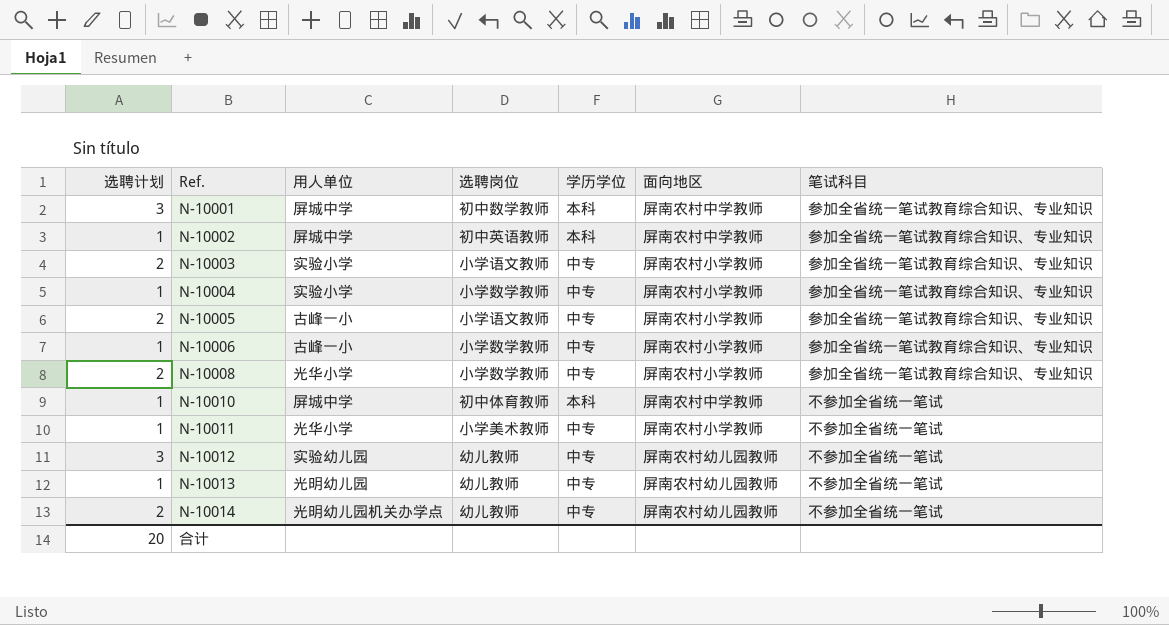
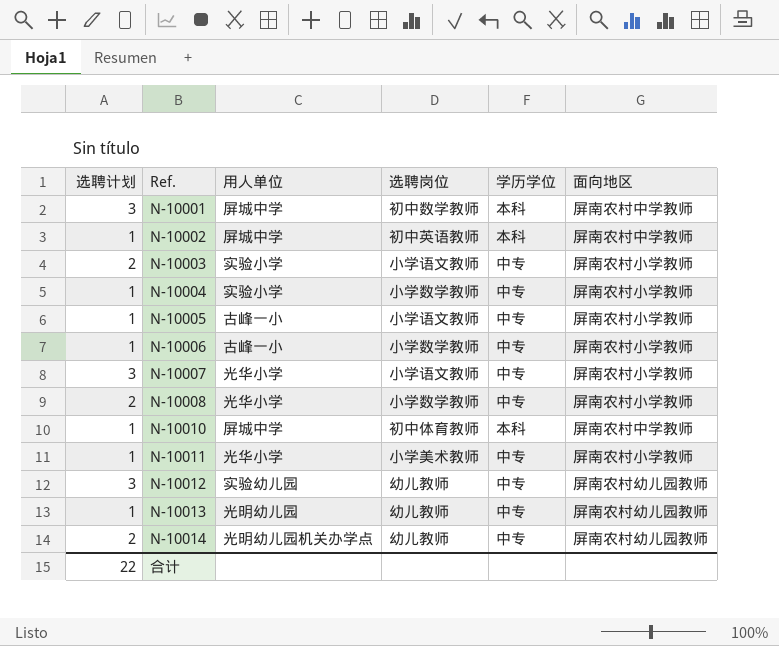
column 笔试科目 | position: 7 -> none
N-10005 | 选聘计划: 2 -> 1
row N-10007: none -> 3 | 光华小学 | 小学语文教师 | 中专 | 屏南农村小学教师
合计 | 选聘计划: 20 -> 22

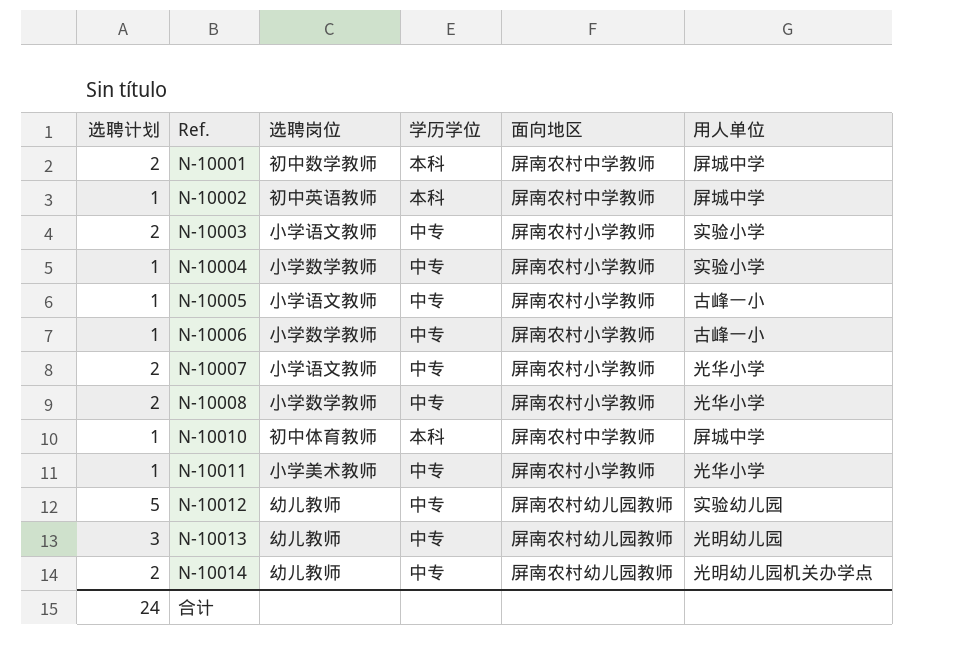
column 用人单位 | position: 3 -> 6
N-10001 | 选聘计划: 3 -> 2
N-10007 | 选聘计划: 3 -> 2
N-10012 | 选聘计划: 3 -> 5
N-10013 | 选聘计划: 1 -> 3
合计 | 选聘计划: 22 -> 24

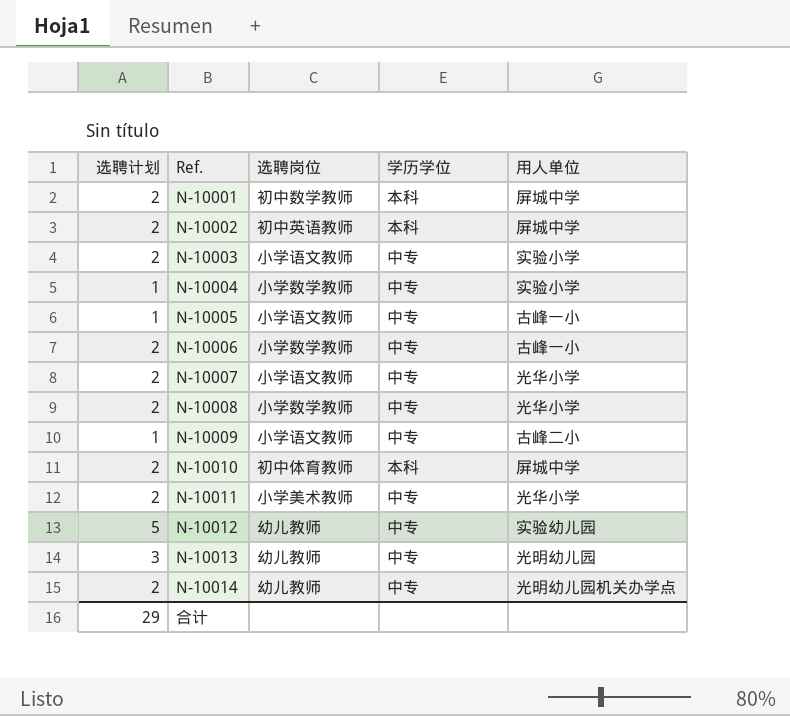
column 面向地区 | position: 5 -> none
N-10002 | 选聘计划: 1 -> 2
N-10006 | 选聘计划: 1 -> 2
row N-10009: none -> 1 | 小学语文教师 | 中专 | 古峰二小
N-10010 | 选聘计划: 1 -> 2
N-10011 | 选聘计划: 1 -> 2
合计 | 选聘计划: 24 -> 29

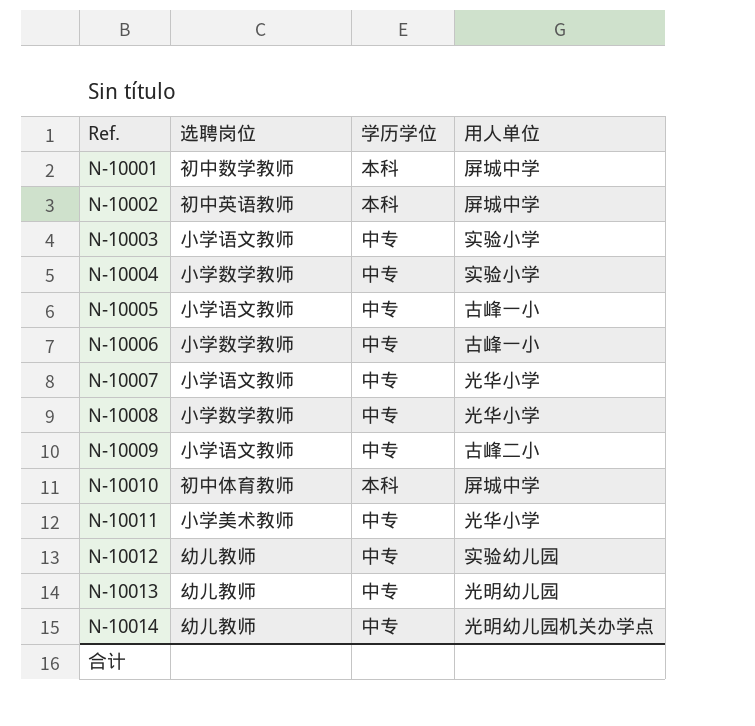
column 选聘计划 | position: 1 -> none

